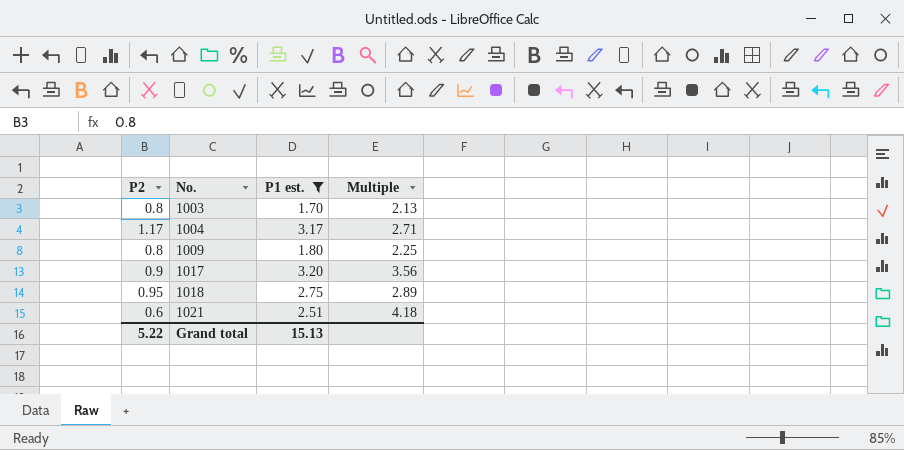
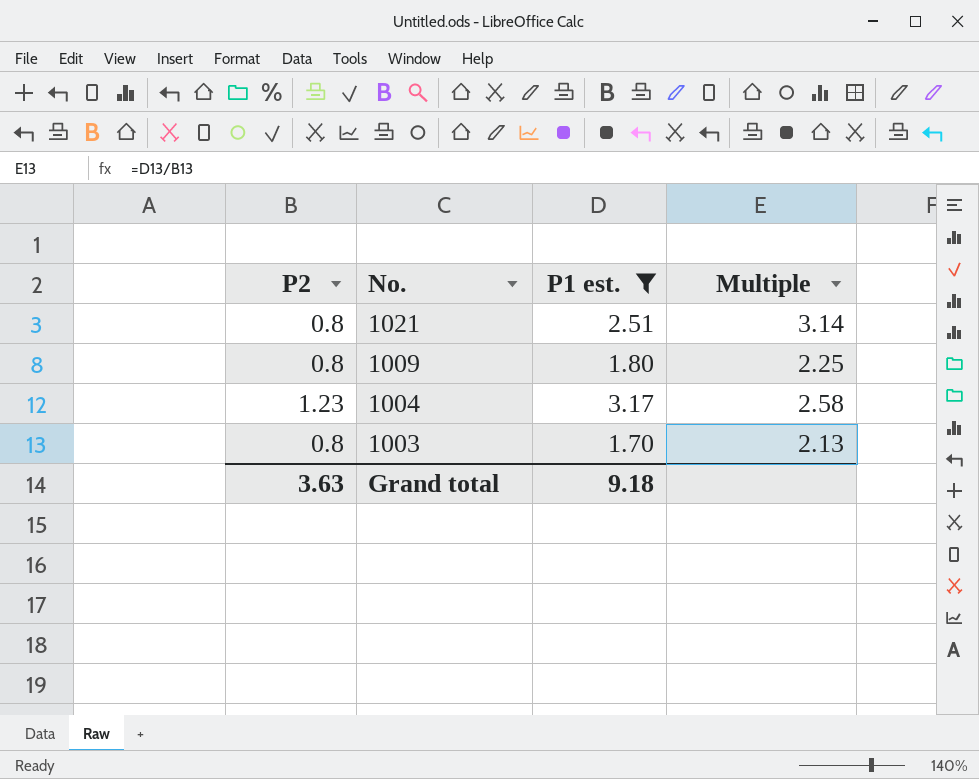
row order: No. ascending -> No. descending
row 1017: 0.9 | 3.20 | 3.56 -> none
row 1018: 0.95 | 2.75 | 2.89 -> none
1021 | P2: 0.6 -> 0.8
1021 | Multiple: 4.18 -> 3.14
1004 | P2: 1.17 -> 1.23
1004 | Multiple: 2.71 -> 2.58
Grand total | P2: 5.22 -> 3.63
Grand total | P1 est.: 15.13 -> 9.18

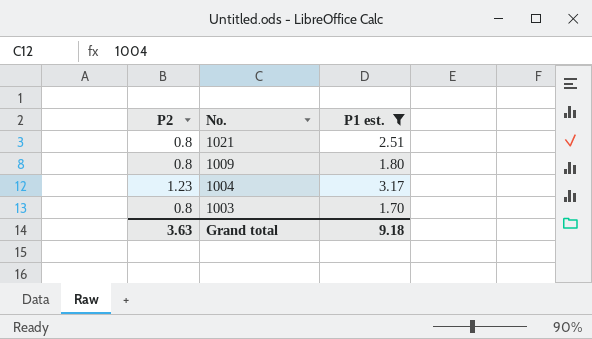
column Multiple | formula: [P1 est.] / [P2] -> none

